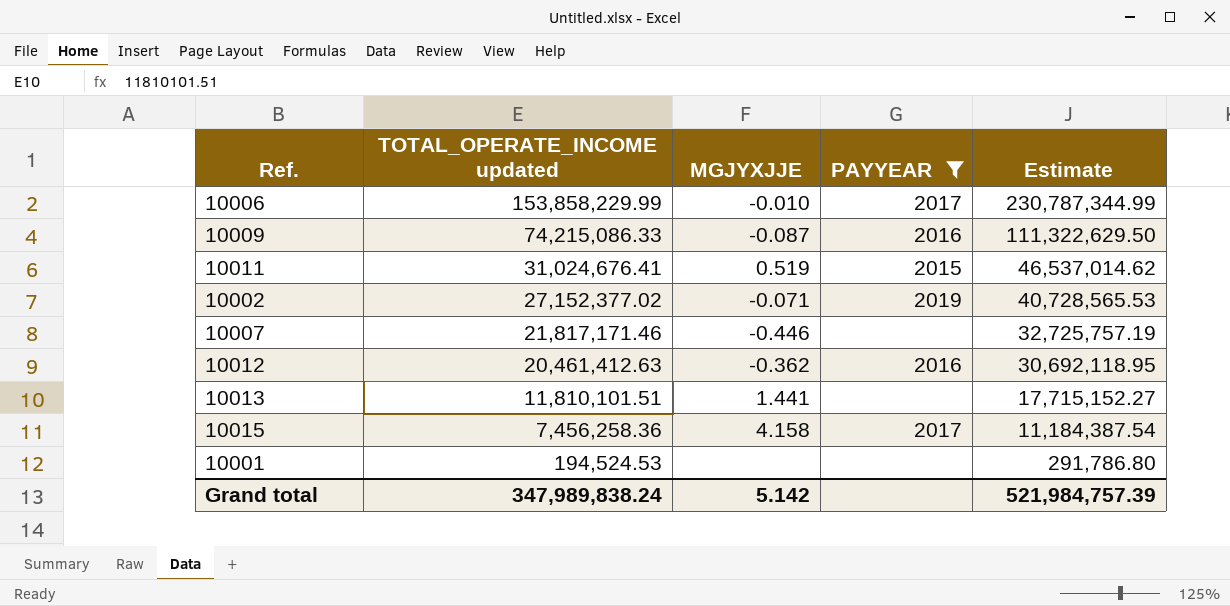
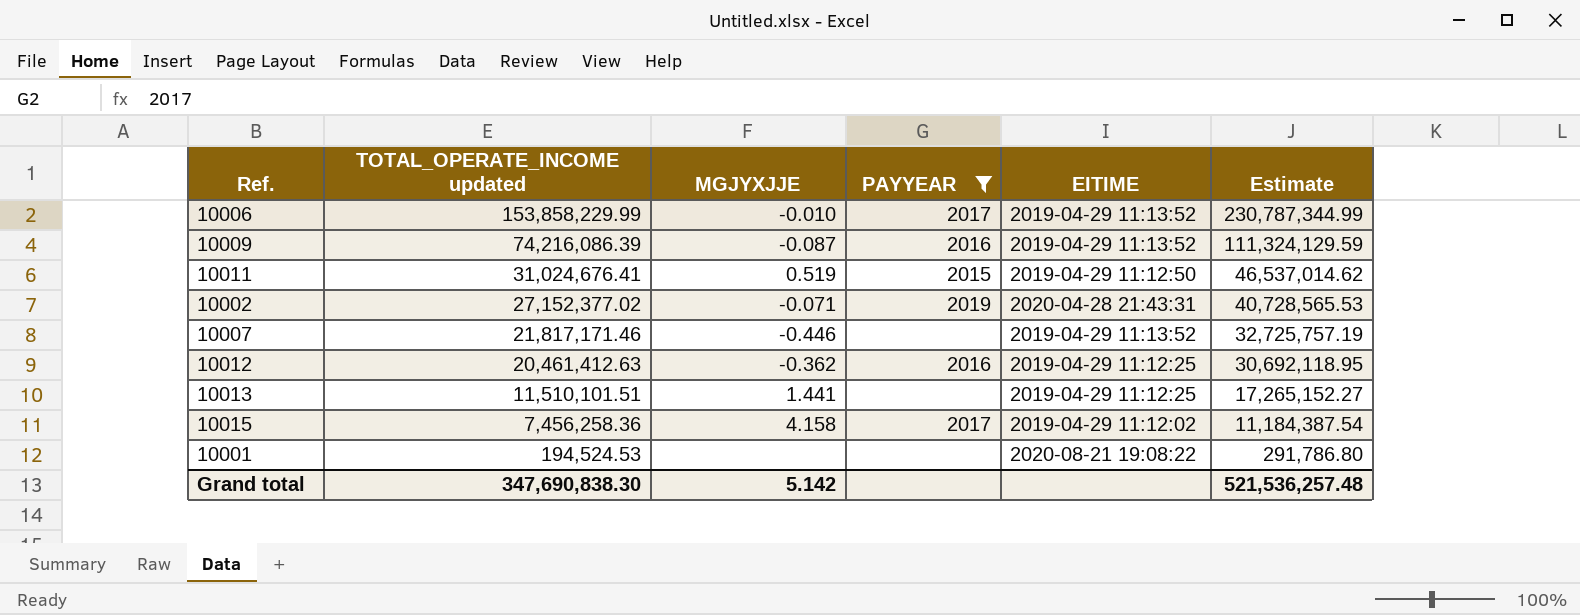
column EITIME | position: none -> 5
10009 | TOTAL_OPERATE_INCOME updated: 74,215,086.33 -> 74,216,086.39
10009 | Estimate: 111,322,629.50 -> 111,324,129.59
10013 | TOTAL_OPERATE_INCOME updated: 11,810,101.51 -> 11,510,101.51
10013 | Estimate: 17,715,152.27 -> 17,265,152.27
Grand total | TOTAL_OPERATE_INCOME updated: 347,989,838.24 -> 347,690,838.30
Grand total | Estimate: 521,984,757.39 -> 521,536,257.48

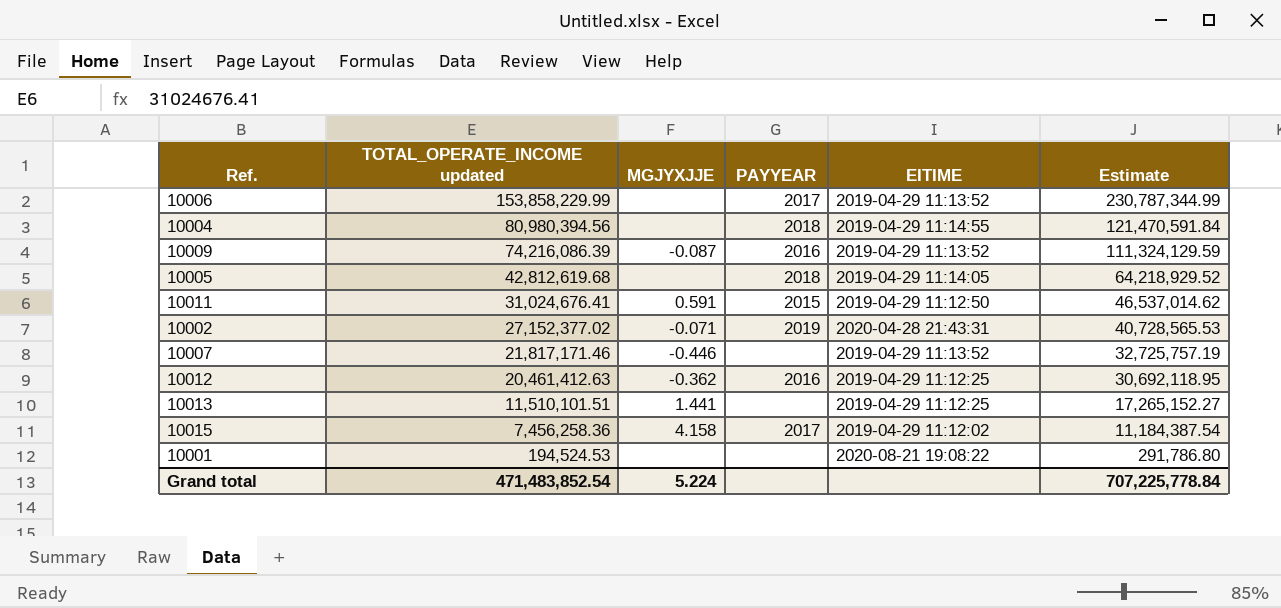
filter: PAYYEAR != 2018 -> none
10006 | MGJYXJJE: -0.010 -> none
10011 | MGJYXJJE: 0.519 -> 0.591
Grand total | TOTAL_OPERATE_INCOME updated: 347,690,838.30 -> 471,483,852.54
Grand total | MGJYXJJE: 5.142 -> 5.224
Grand total | Estimate: 521,536,257.48 -> 707,225,778.84

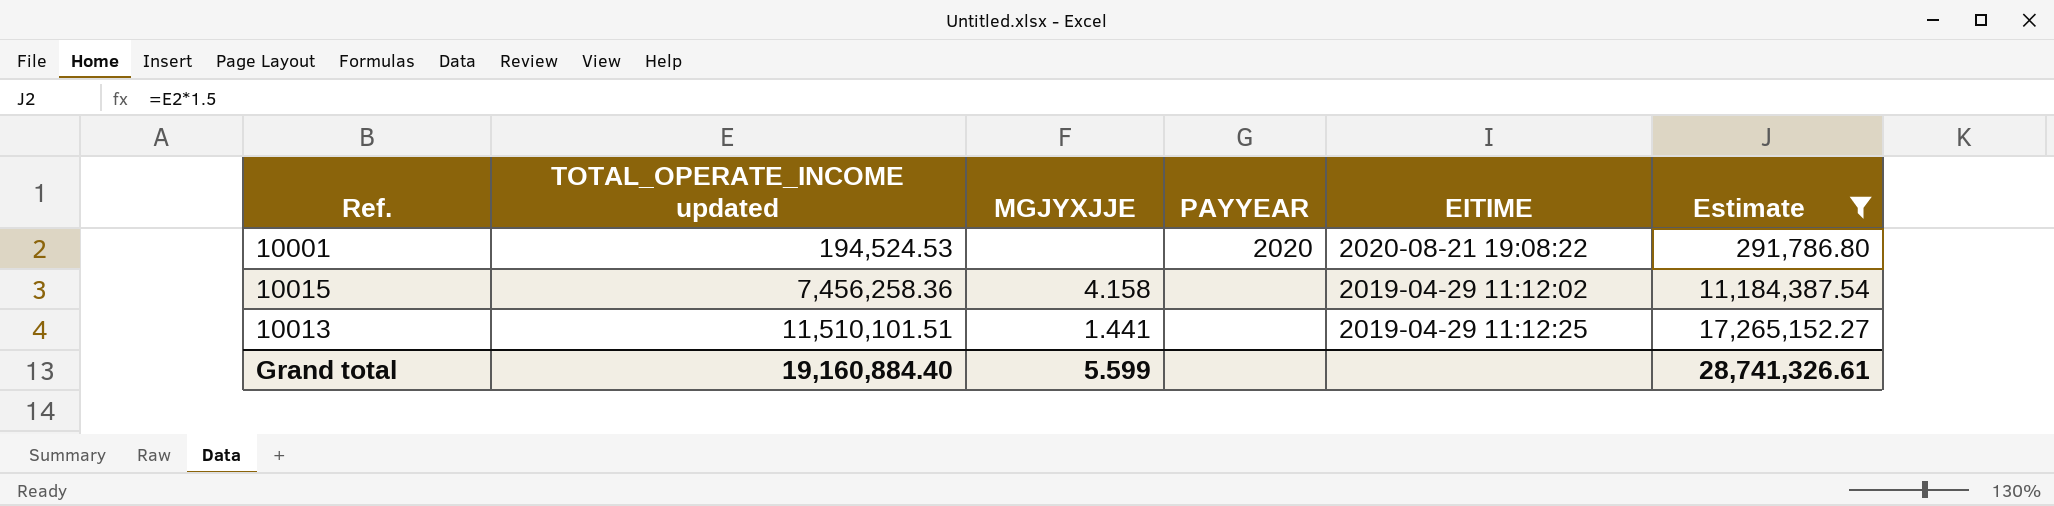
filter: none -> Estimate <= 17,265,152.27
row order: TOTAL_OPERATE_INCOME updated descending -> TOTAL_OPERATE_INCOME updated ascending
10001 | PAYYEAR: none -> 2020
10015 | PAYYEAR: 2017 -> none
Grand total | TOTAL_OPERATE_INCOME updated: 471,483,852.54 -> 19,160,884.40
Grand total | MGJYXJJE: 5.224 -> 5.599
Grand total | Estimate: 707,225,778.84 -> 28,741,326.61

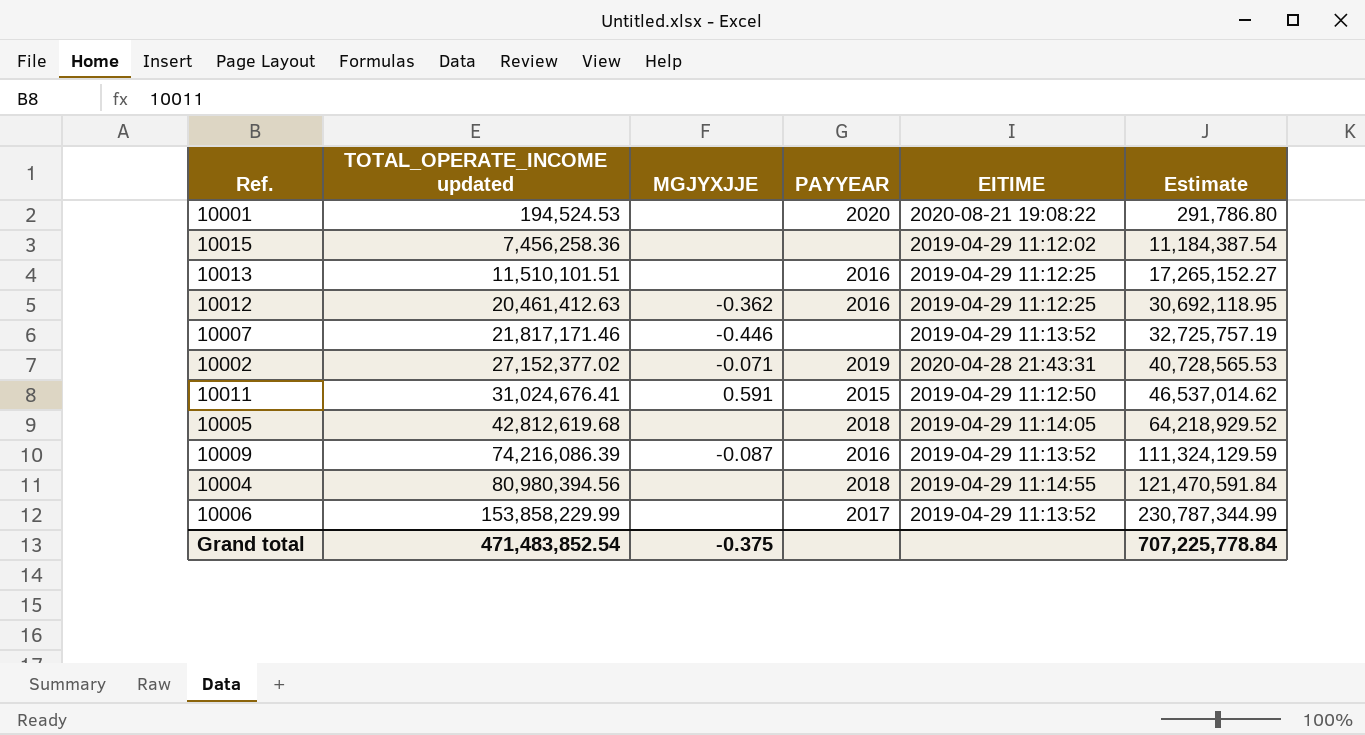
filter: Estimate <= 17,265,152.27 -> none
10015 | MGJYXJJE: 4.158 -> none
10013 | MGJYXJJE: 1.441 -> none
10013 | PAYYEAR: none -> 2016
Grand total | TOTAL_OPERATE_INCOME updated: 19,160,884.40 -> 471,483,852.54
Grand total | MGJYXJJE: 5.599 -> -0.375
Grand total | Estimate: 28,741,326.61 -> 707,225,778.84

